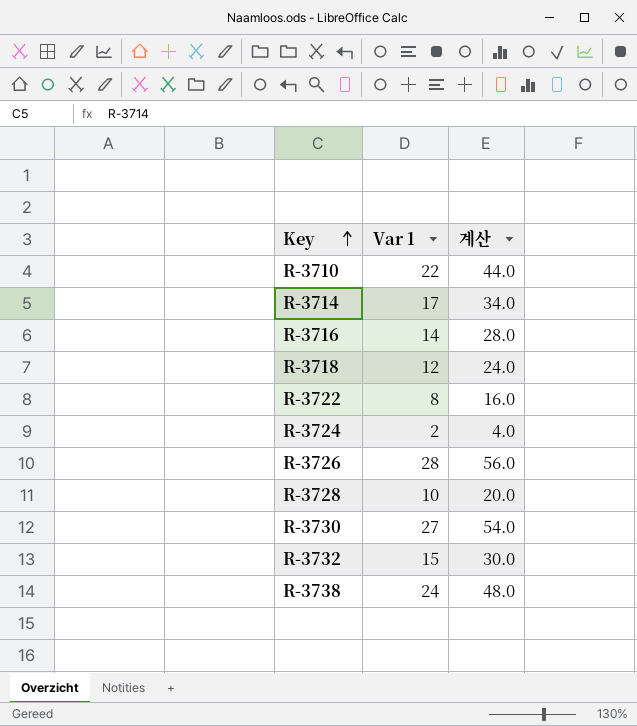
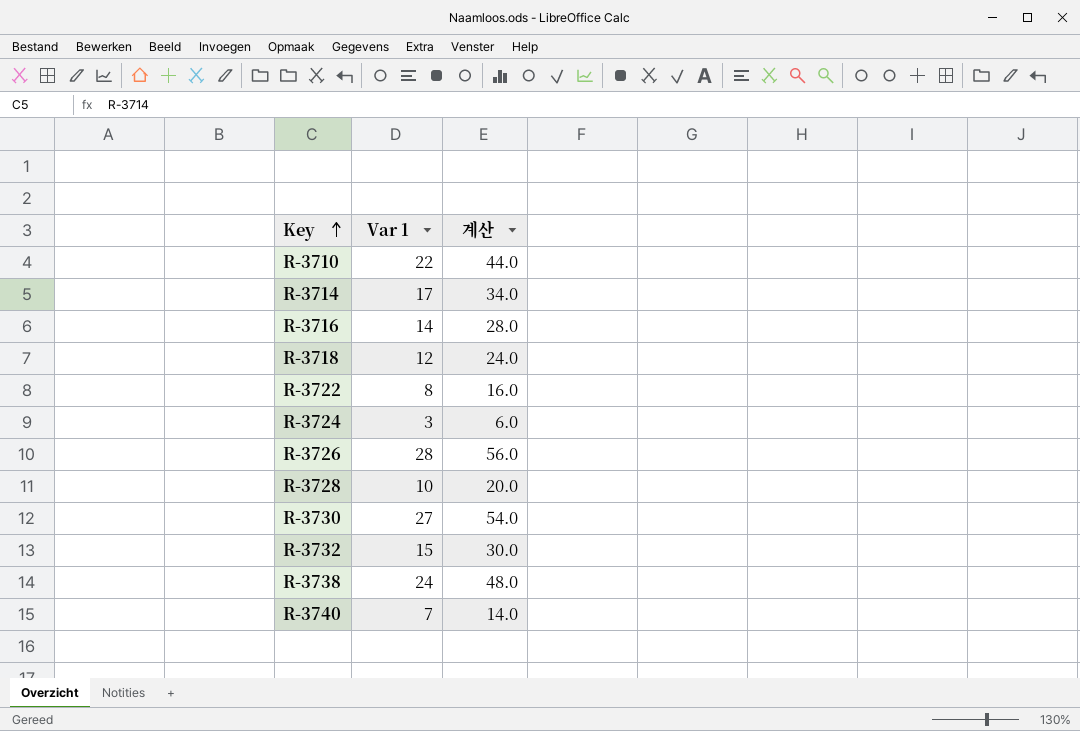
R-3724 | Var 1: 2 -> 3
R-3724 | 계산: 4.0 -> 6.0
row R-3740: none -> 7 | 14.0

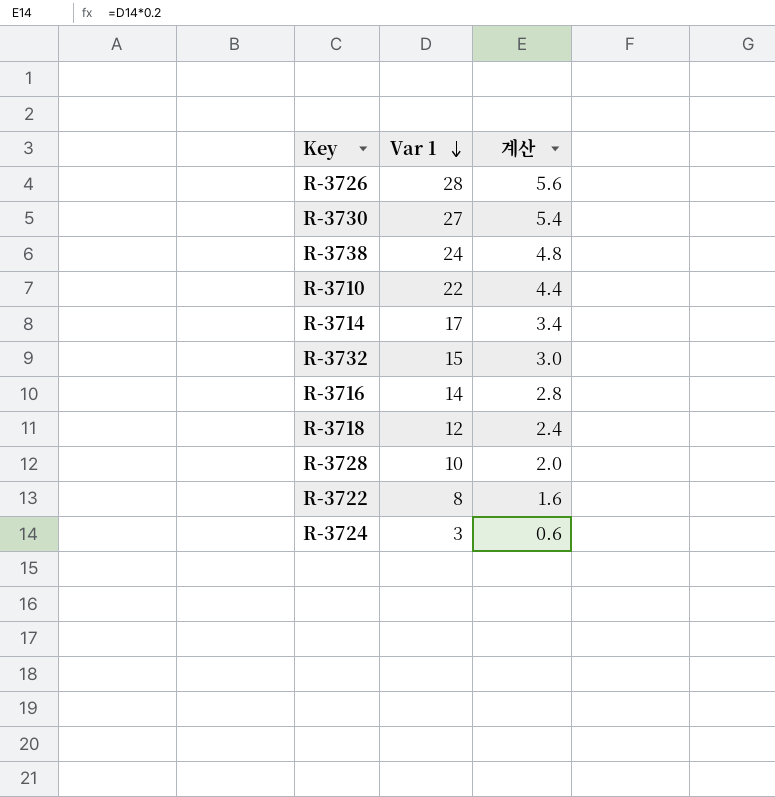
row order: Key ascending -> Var 1 descending
column 계산 | formula: [Var 1] * 2 -> [Var 1] * 0.2
row R-3740: 7 | 14.0 -> none

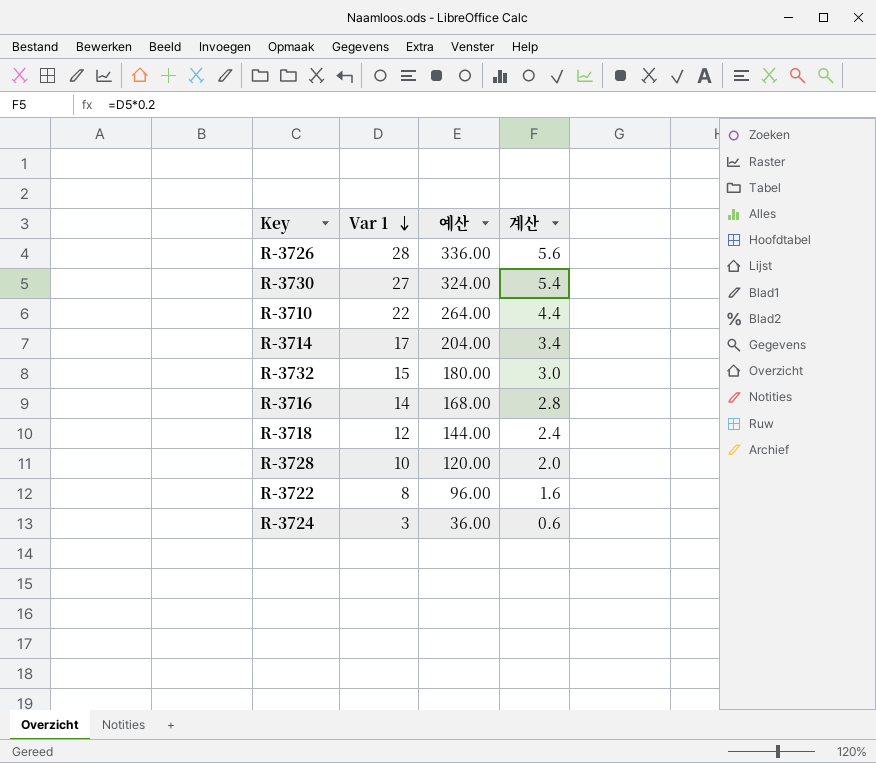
column 예산 | formula: none -> [Var 1] * 12
row R-3738: 24 | 4.8 -> none

